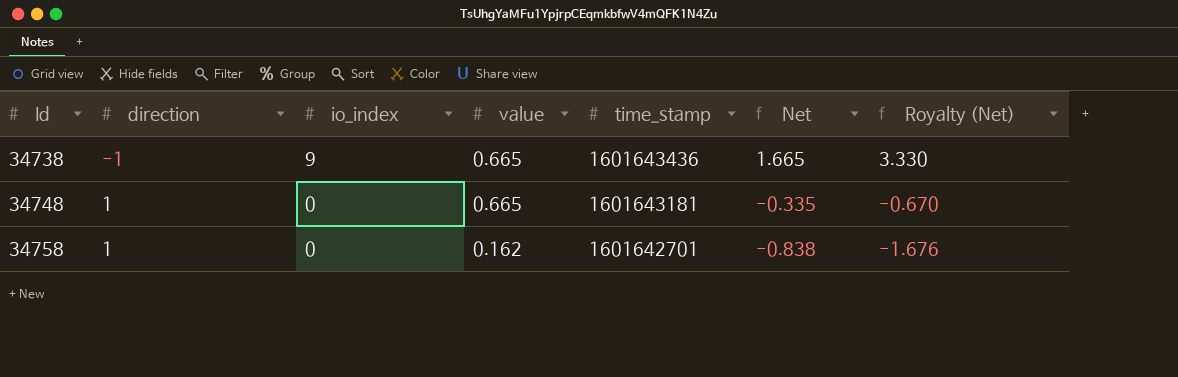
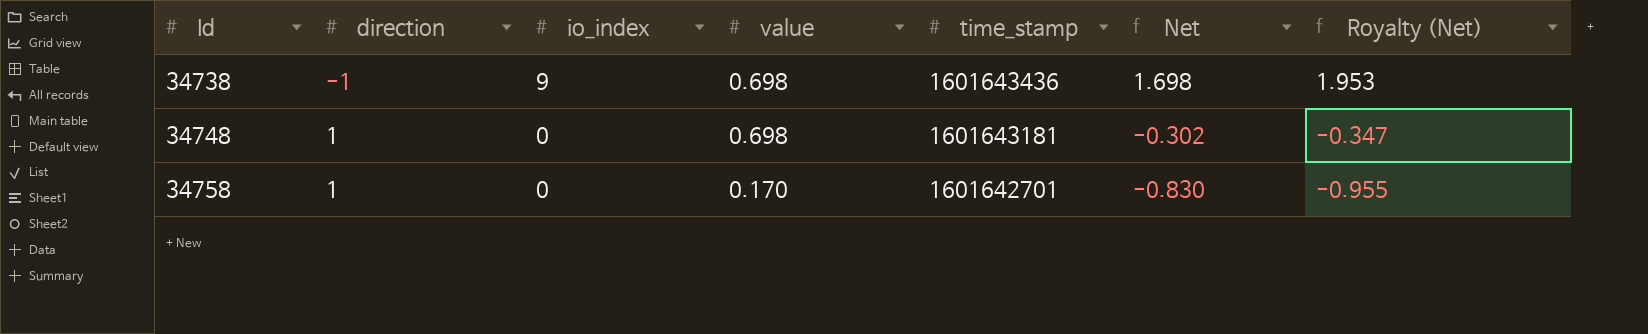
column Royalty (Net) | formula: [Net] * 2 -> [Net] * 1.15
34738 | value: 0.665 -> 0.698
34738 | Net: 1.665 -> 1.698
34748 | value: 0.665 -> 0.698
34748 | Net: -0.335 -> -0.302
34758 | value: 0.162 -> 0.170
34758 | Net: -0.838 -> -0.830

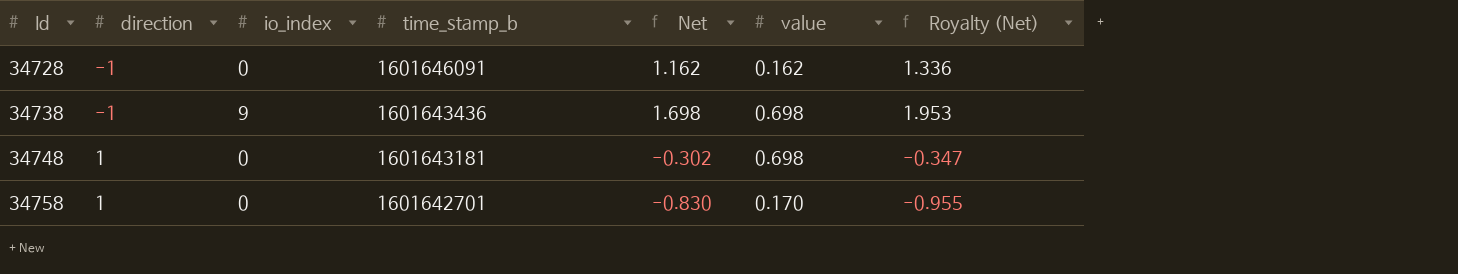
column name: time_stamp -> time_stamp_b
column value | position: 4 -> 6
row 34728: none -> -1 | 0 | 1601646091 | 1.162 | 0.162 | 1.336

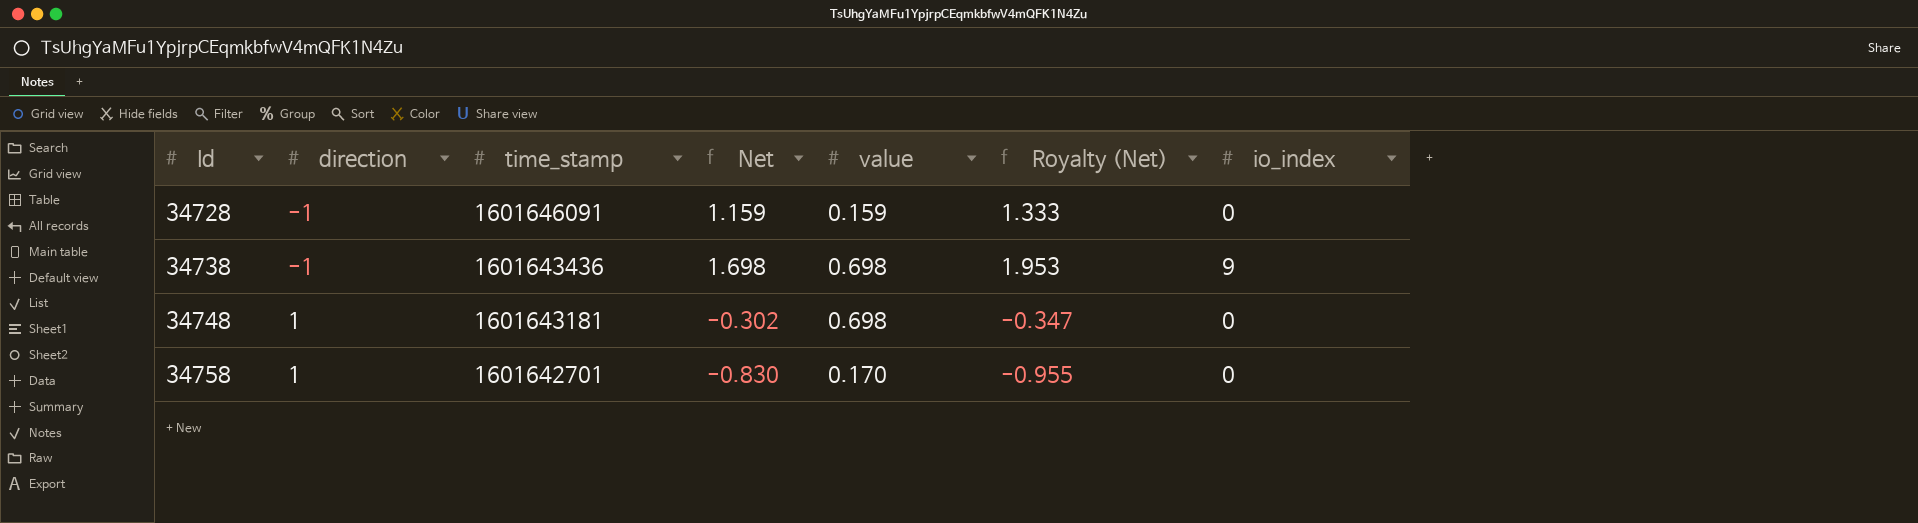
column name: time_stamp_b -> time_stamp
column io_index | position: 3 -> 7
34728 | Net: 1.162 -> 1.159
34728 | value: 0.162 -> 0.159
34728 | Royalty (Net): 1.336 -> 1.333

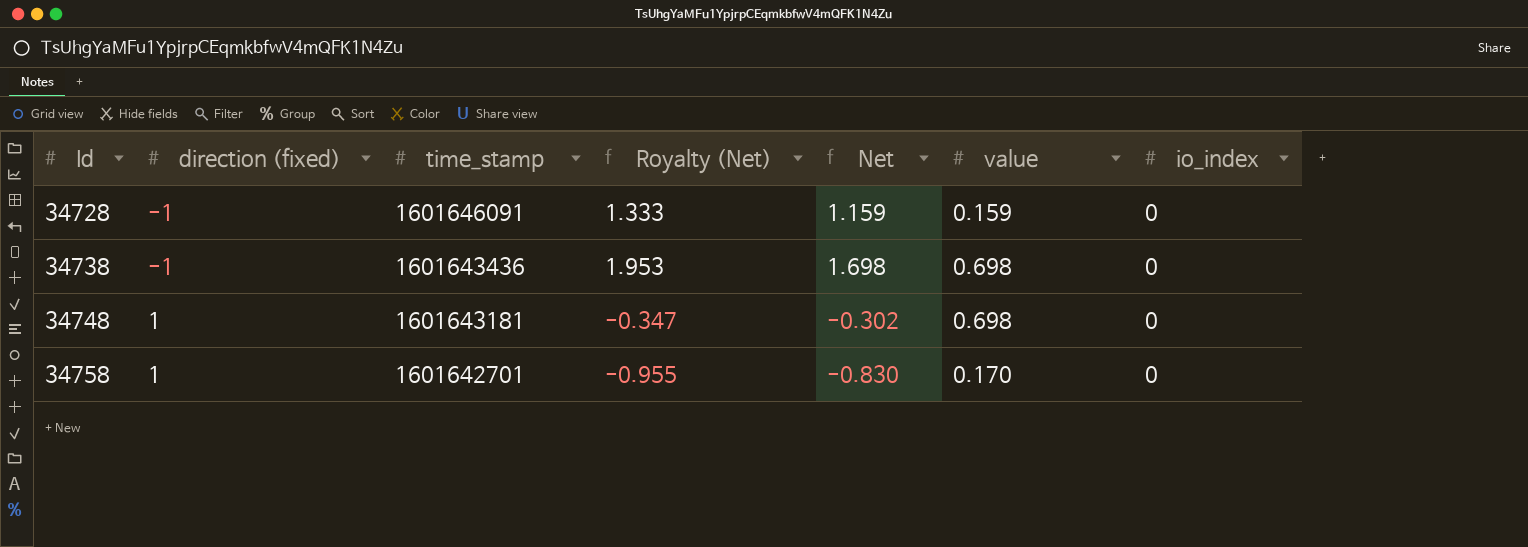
column name: direction -> direction (fixed)
column Royalty (Net) | position: 6 -> 4
34738 | io_index: 9 -> 0

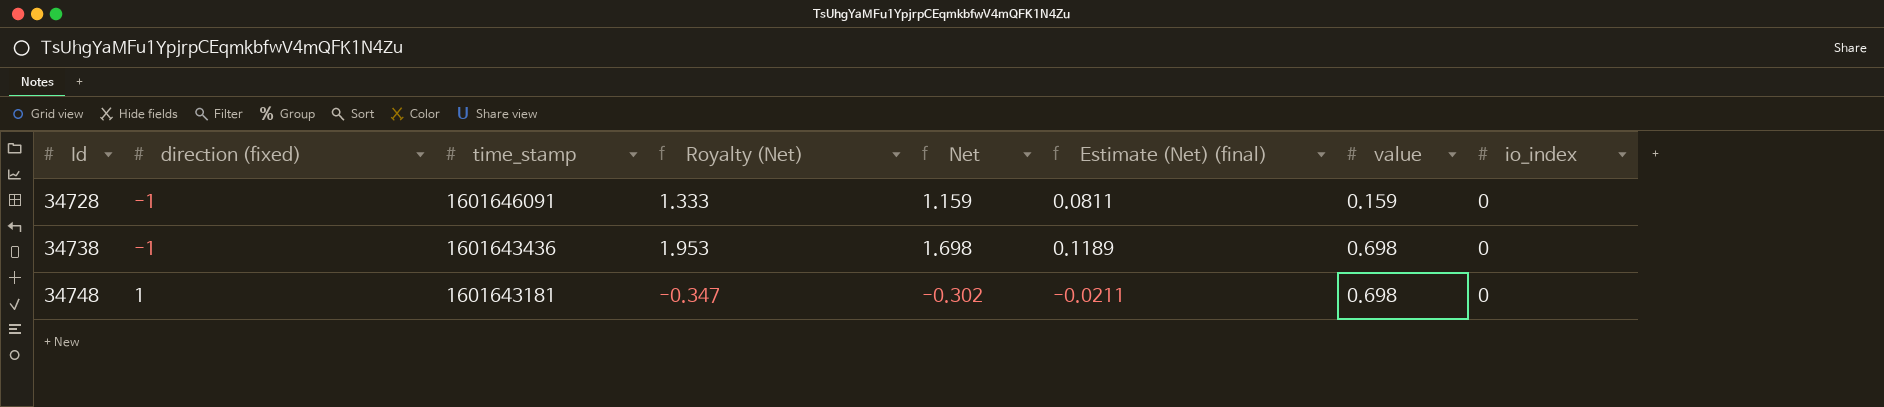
column Estimate (Net) (final) | formula: none -> [Net] * 0.07
row 34758: 1 | 1601642701 | -0.955 | -0.830 | 0.170 | 0 -> none

